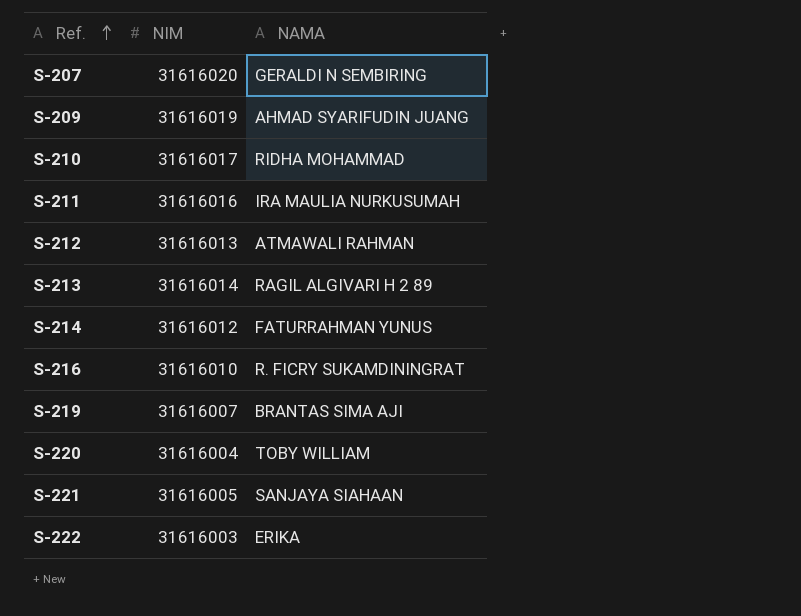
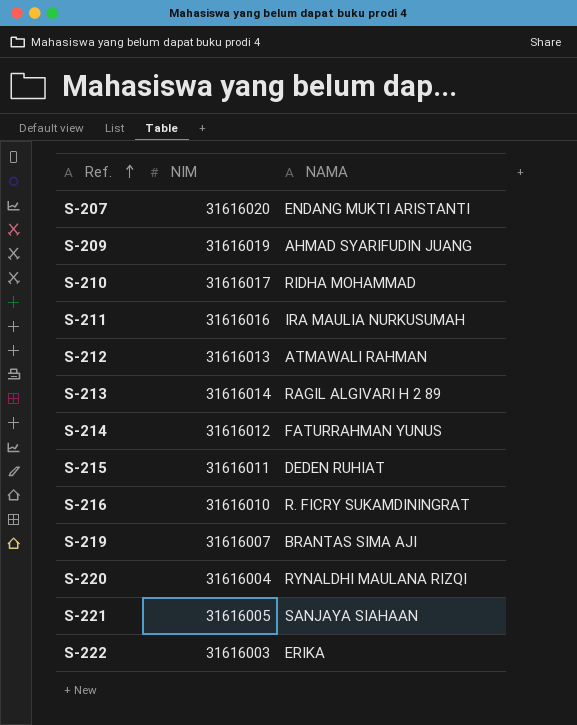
S-207 | NAMA: GERALDI N SEMBIRING -> ENDANG MUKTI ARISTANTI
row S-215: none -> 31616011 | DEDEN RUHIAT
S-220 | NAMA: TOBY WILLIAM -> RYNALDHI MAULANA RIZQI

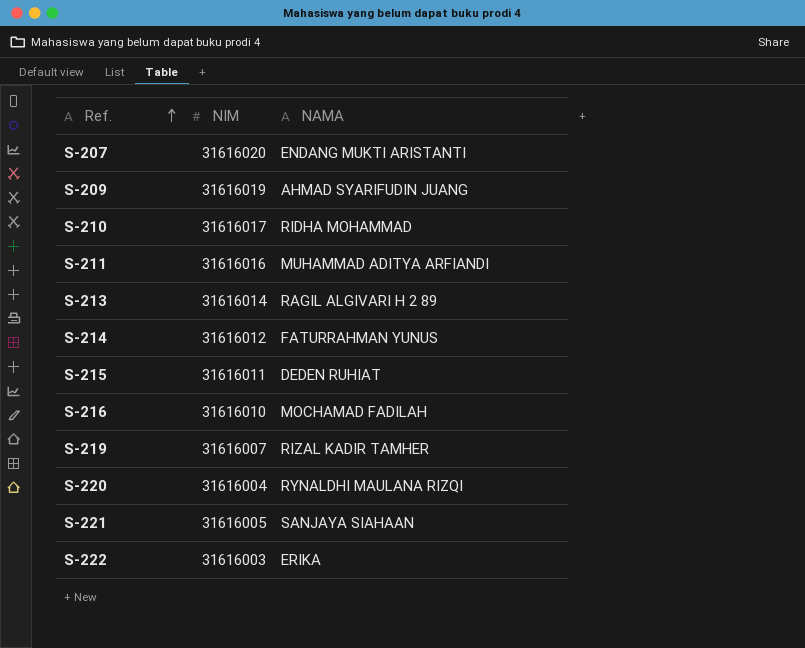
row S-212: 31616013 | ATMAWALI RAHMAN -> none
S-211 | NAMA: IRA MAULIA NURKUSUMAH -> MUHAMMAD ADITYA ARFIANDI
S-216 | NAMA: R. FICRY SUKAMDININGRAT -> MOCHAMAD FADILAH
S-219 | NAMA: BRANTAS SIMA AJI -> RIZAL KADIR TAMHER

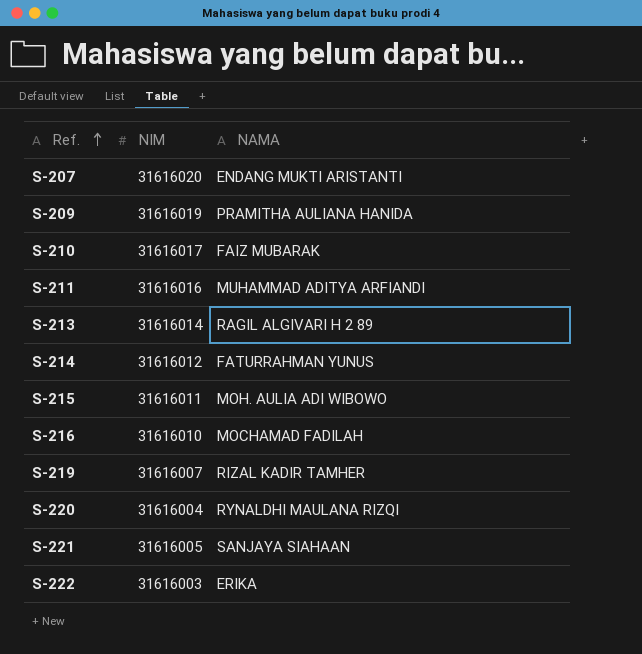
S-209 | NAMA: AHMAD SYARIFUDIN JUANG -> PRAMITHA AULIANA HANIDA
S-210 | NAMA: RIDHA MOHAMMAD -> FAIZ MUBARAK
S-215 | NAMA: DEDEN RUHIAT -> MOH. AULIA ADI WIBOWO

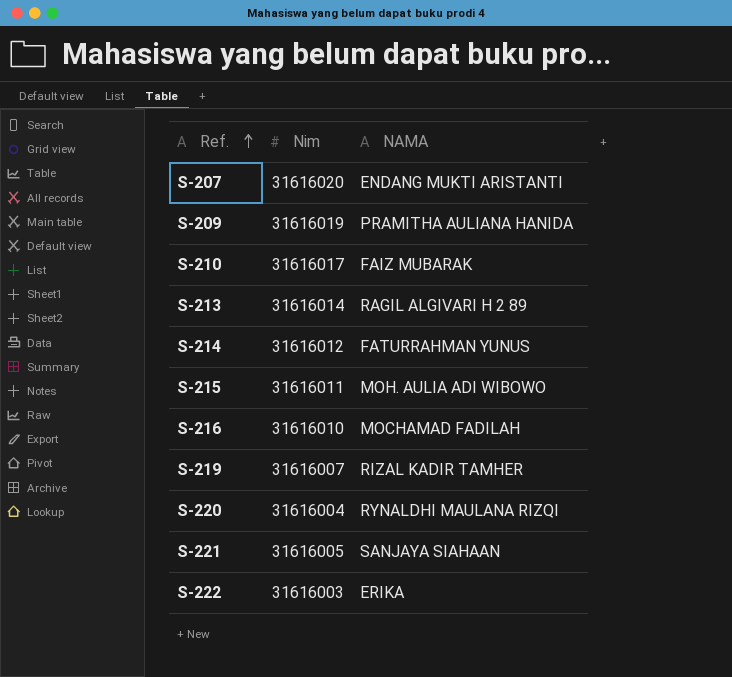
column name: NIM -> Nim
row S-211: 31616016 | MUHAMMAD ADITYA ARFIANDI -> none

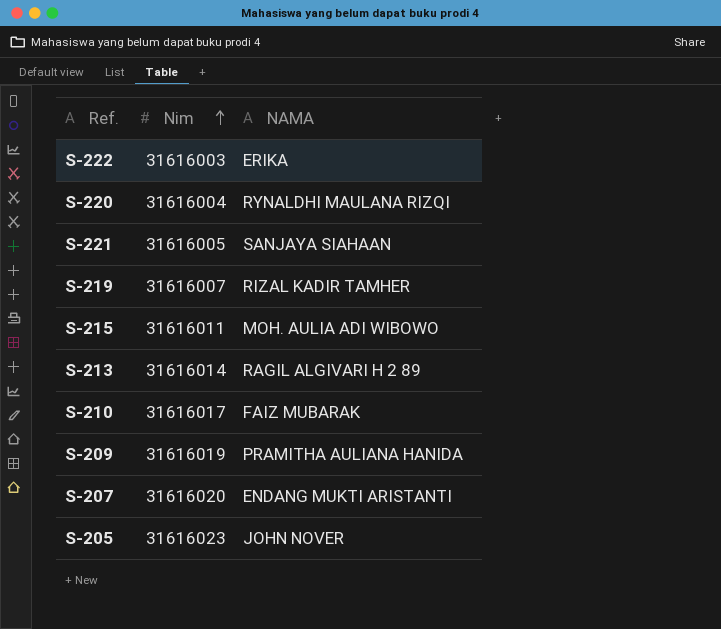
row order: Ref. ascending -> Nim ascending
row S-214: 31616012 | FATURRAHMAN YUNUS -> none
row S-216: 31616010 | MOCHAMAD FADILAH -> none
row S-205: none -> 31616023 | JOHN NOVER

